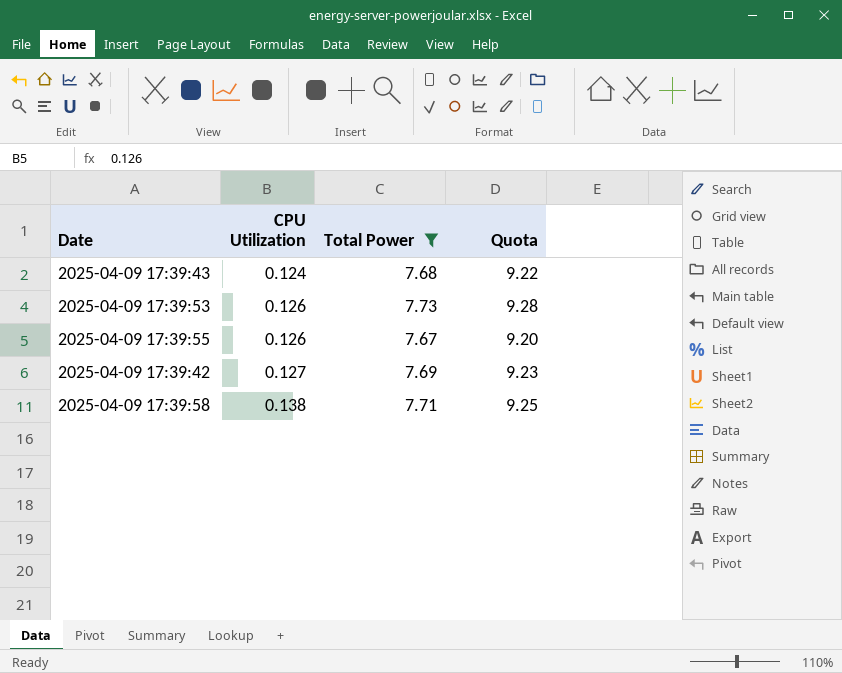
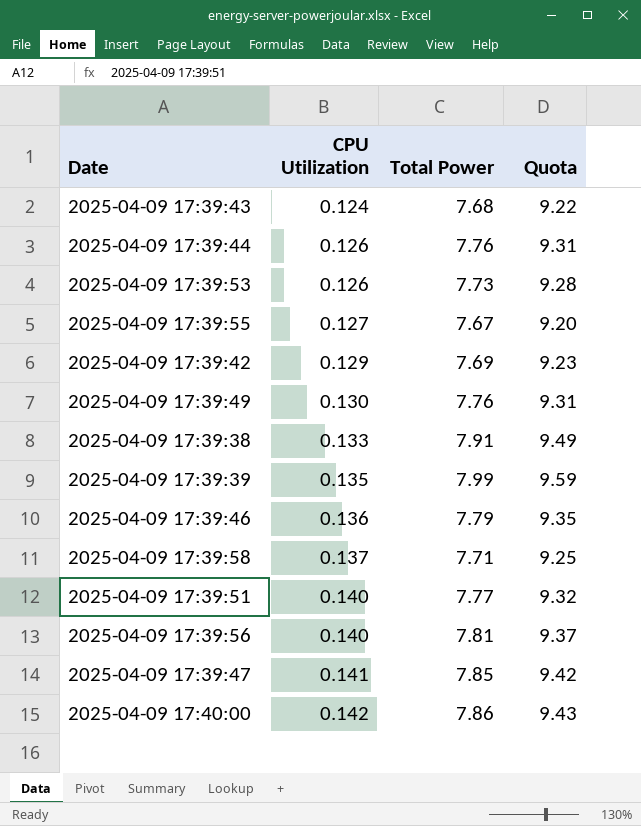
filter: Total Power <= 7.73 -> none
2025-04-09 17:39:55 | CPU Utilization: 0.126 -> 0.127
2025-04-09 17:39:42 | CPU Utilization: 0.127 -> 0.129
2025-04-09 17:39:58 | CPU Utilization: 0.138 -> 0.137

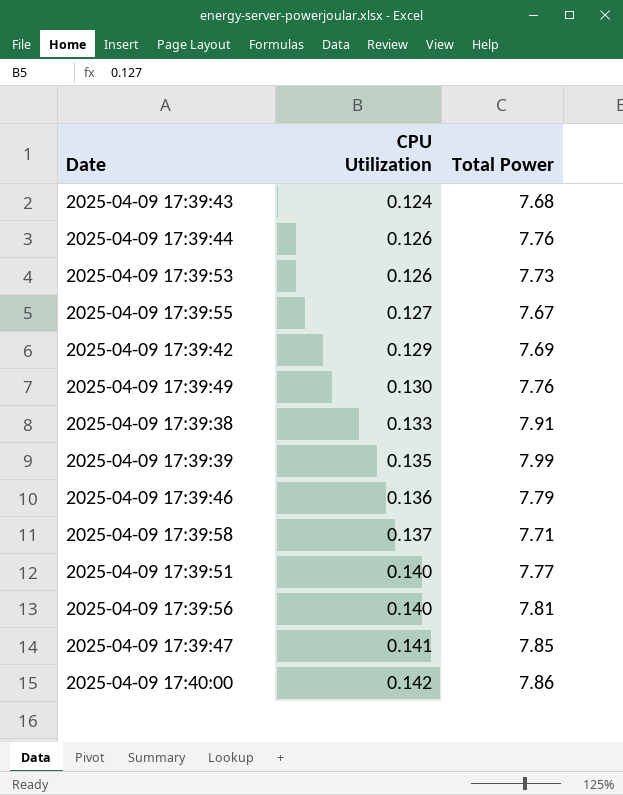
column Quota | formula: [Total Power] * 1.2 -> none

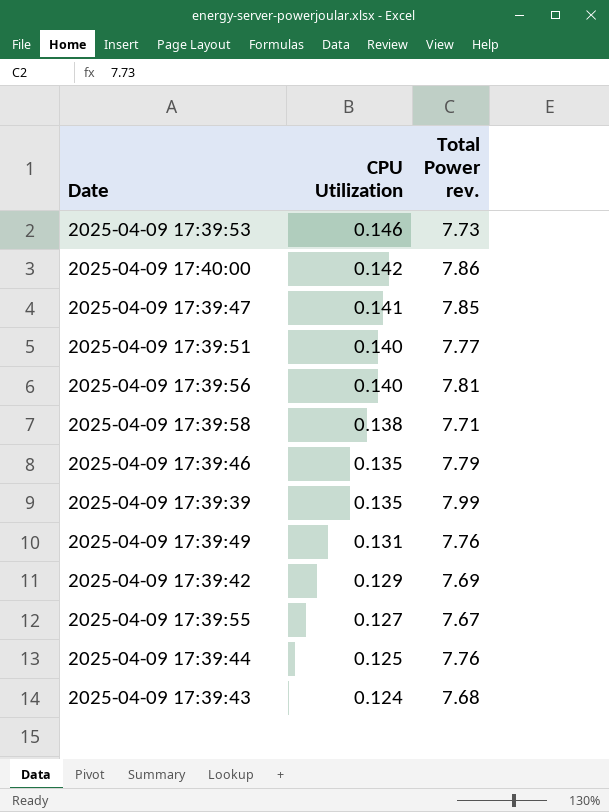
row order: CPU Utilization ascending -> CPU Utilization descending
column name: Total Power -> Total Power rev.
row 2025-04-09 17:39:38: 0.133 | 7.91 -> none
2025-04-09 17:39:53 | CPU Utilization: 0.126 -> 0.146
2025-04-09 17:39:58 | CPU Utilization: 0.137 -> 0.138
2025-04-09 17:39:46 | CPU Utilization: 0.136 -> 0.135
2025-04-09 17:39:49 | CPU Utilization: 0.130 -> 0.131
2025-04-09 17:39:44 | CPU Utilization: 0.126 -> 0.125

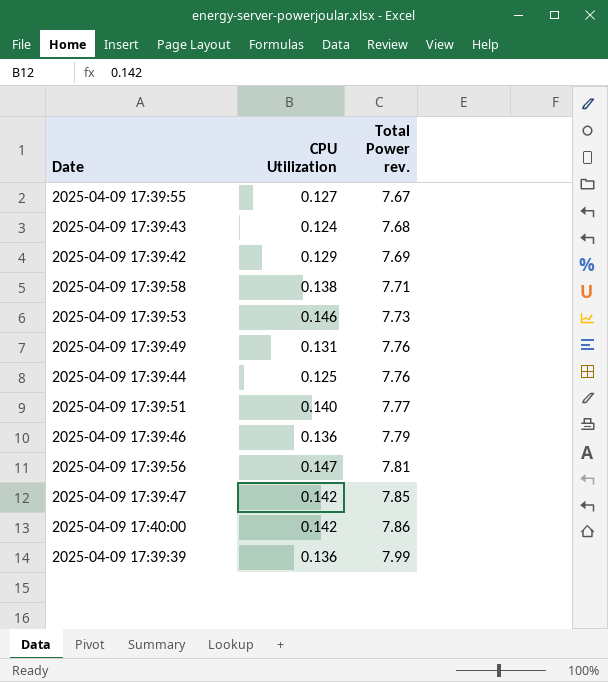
row order: CPU Utilization descending -> Total Power rev. ascending
2025-04-09 17:39:46 | CPU Utilization: 0.135 -> 0.136
2025-04-09 17:39:56 | CPU Utilization: 0.140 -> 0.147
2025-04-09 17:39:47 | CPU Utilization: 0.141 -> 0.142
2025-04-09 17:39:39 | CPU Utilization: 0.135 -> 0.136

